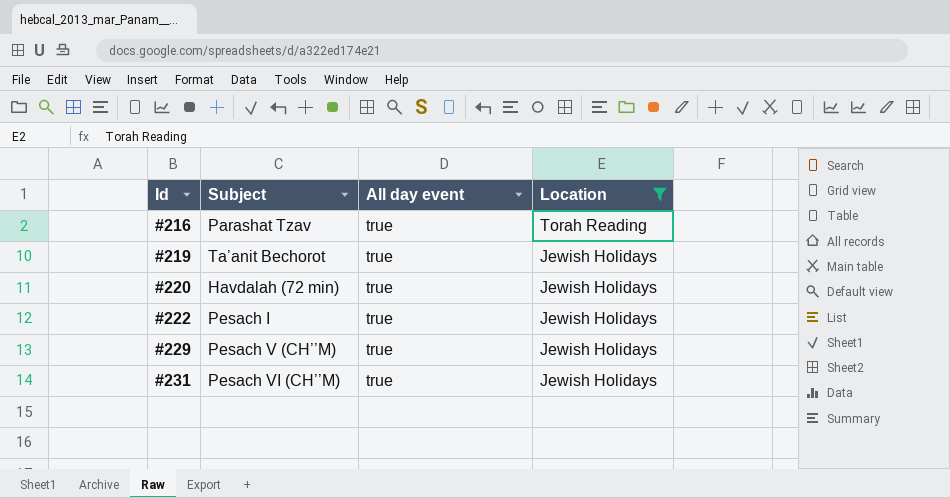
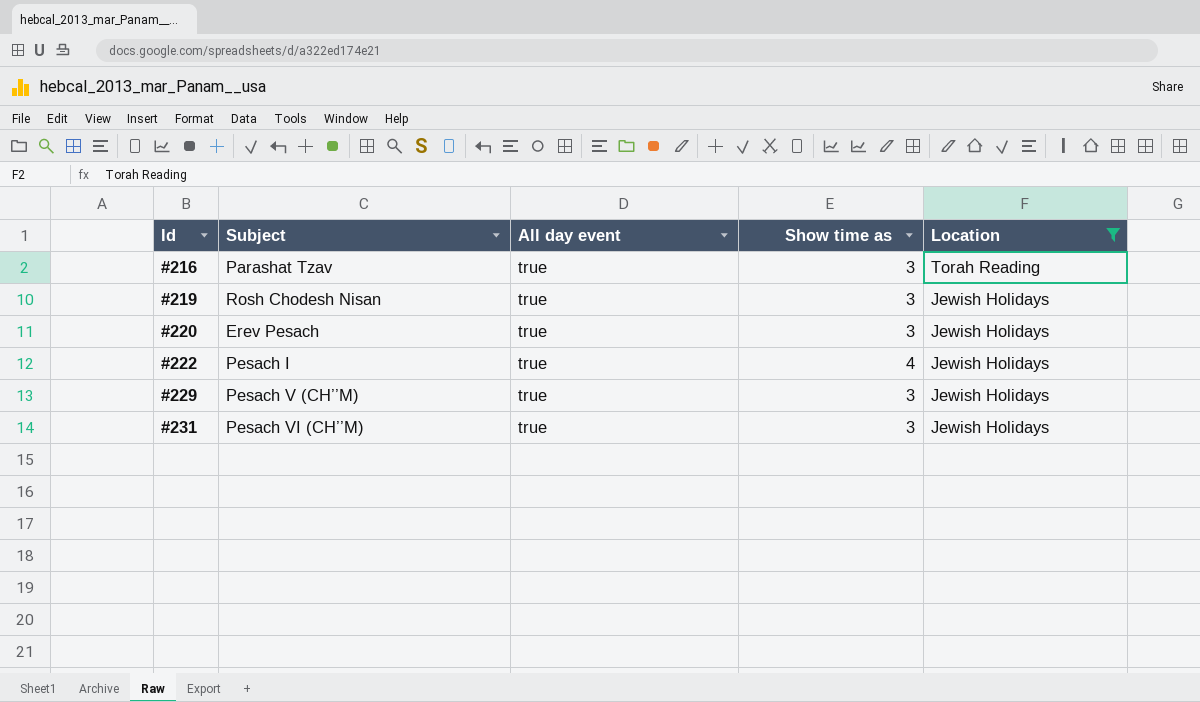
column Show time as | position: none -> 4
#219 | Subject: Ta’anit Bechorot -> Rosh Chodesh Nisan
#220 | Subject: Havdalah (72 min) -> Erev Pesach

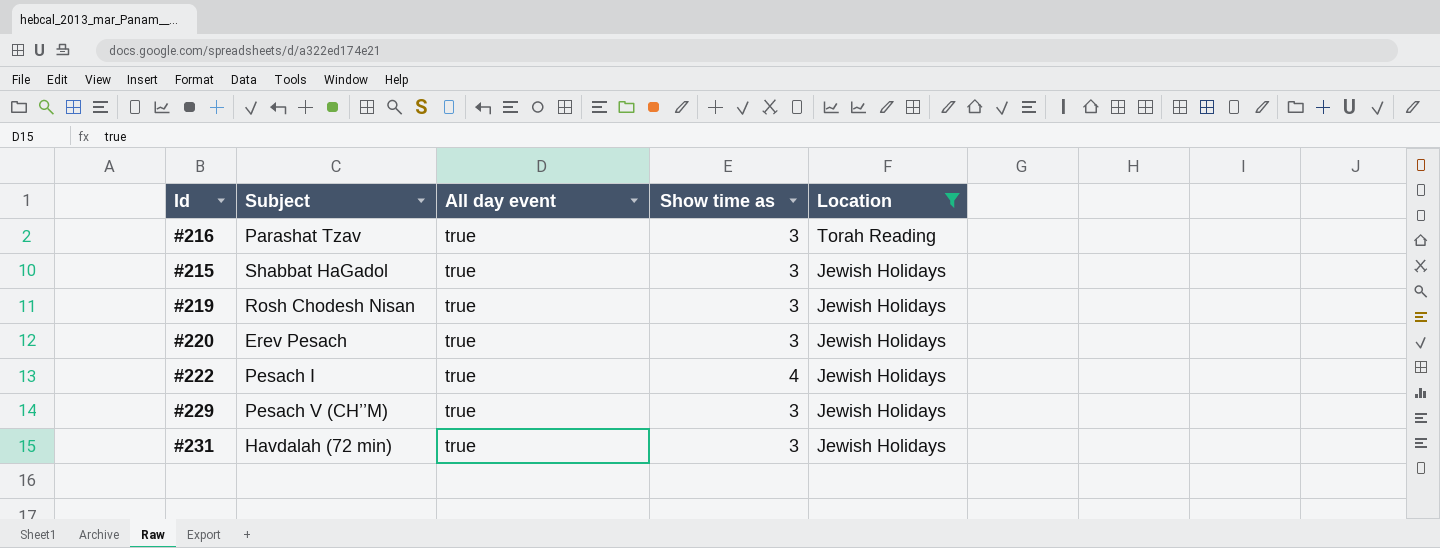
row #215: none -> Shabbat HaGadol | true | 3 | Jewish Holidays
#231 | Subject: Pesach VI (CH’’M) -> Havdalah (72 min)

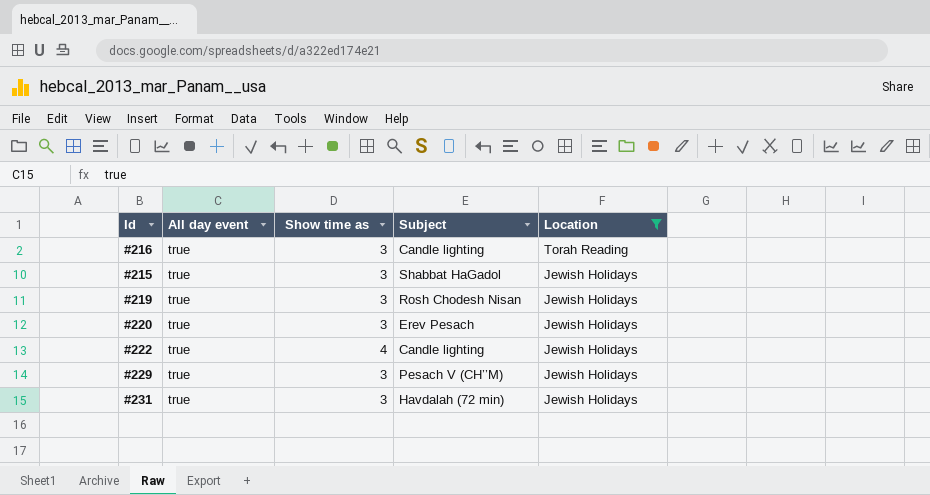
column Subject | position: 2 -> 4
#216 | Subject: Parashat Tzav -> Candle lighting
#222 | Subject: Pesach I -> Candle lighting

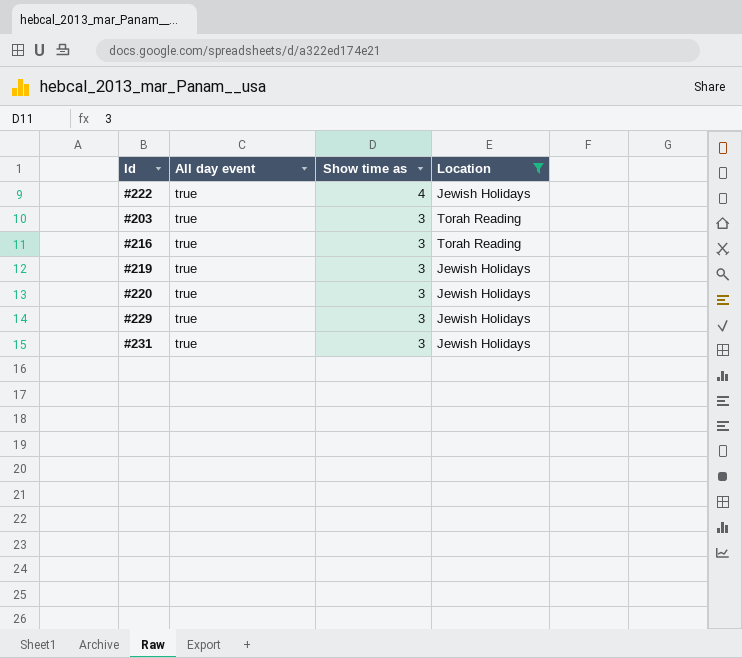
row order: Location descending -> Show time as descending
column Subject | position: 4 -> none
row #215: true | 3 | Shabbat HaGadol | Jewish Holidays -> none
row #203: none -> true | 3 | Torah Reading

